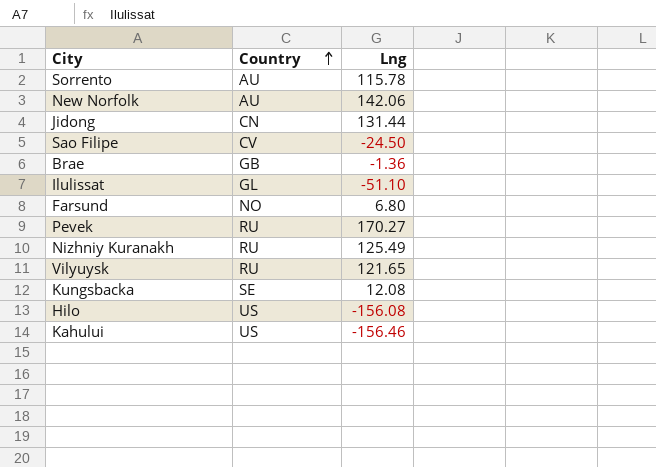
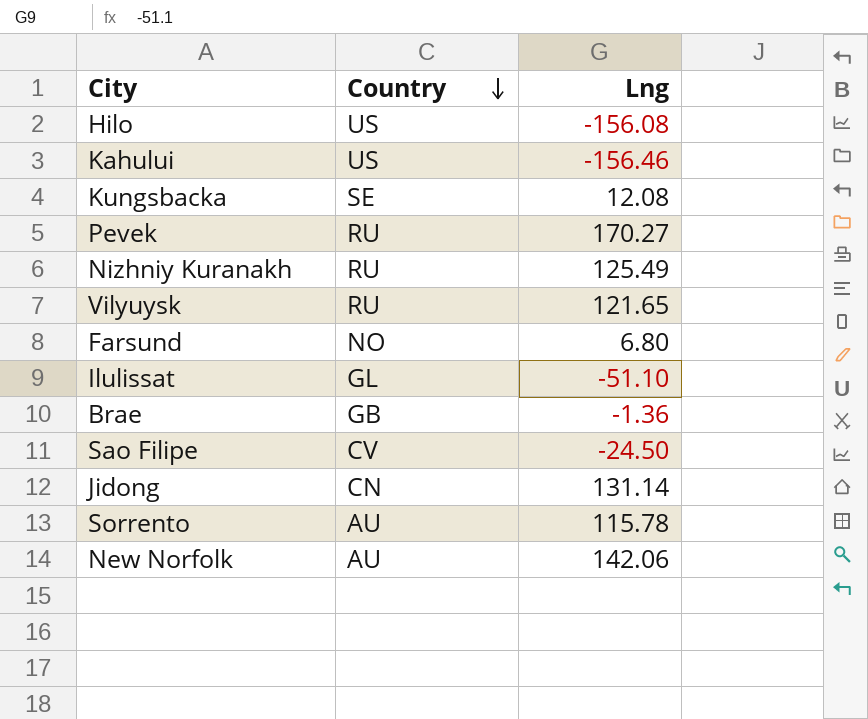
row order: Country ascending -> Country descending
Jidong | Lng: 131.44 -> 131.14

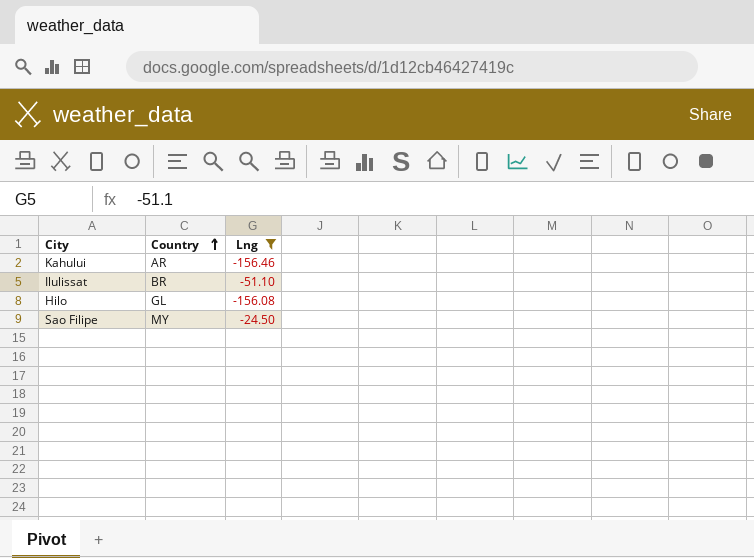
filter: none -> Lng <= -24.50
row order: Country descending -> Country ascending
Kahului | Country: US -> AR
Ilulissat | Country: GL -> BR
Hilo | Country: US -> GL
Sao Filipe | Country: CV -> MY

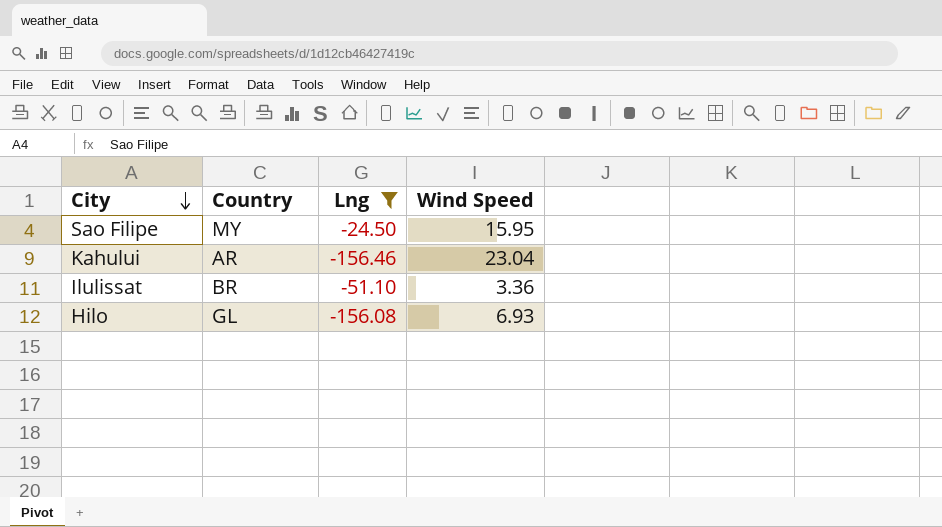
row order: Country ascending -> City descending
column Wind Speed | position: none -> 4

